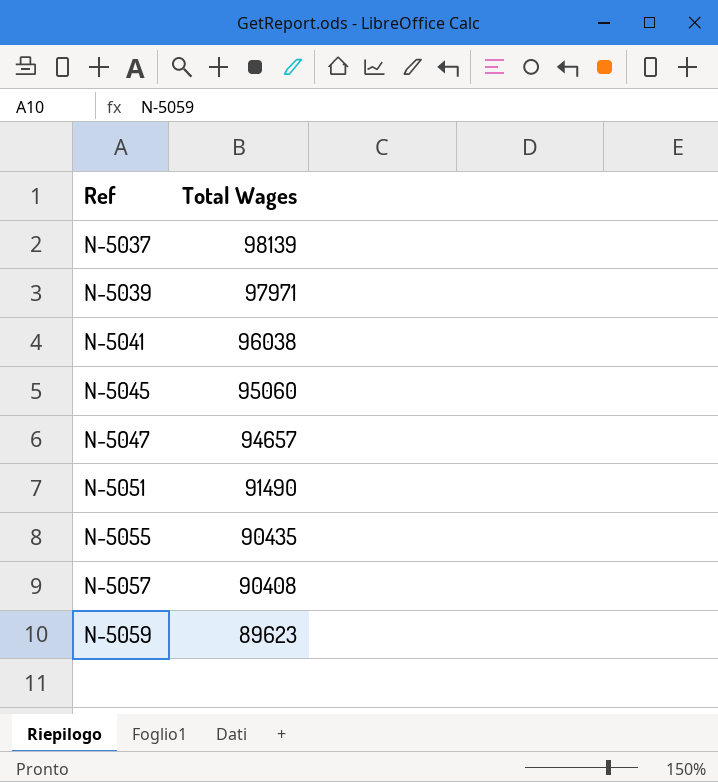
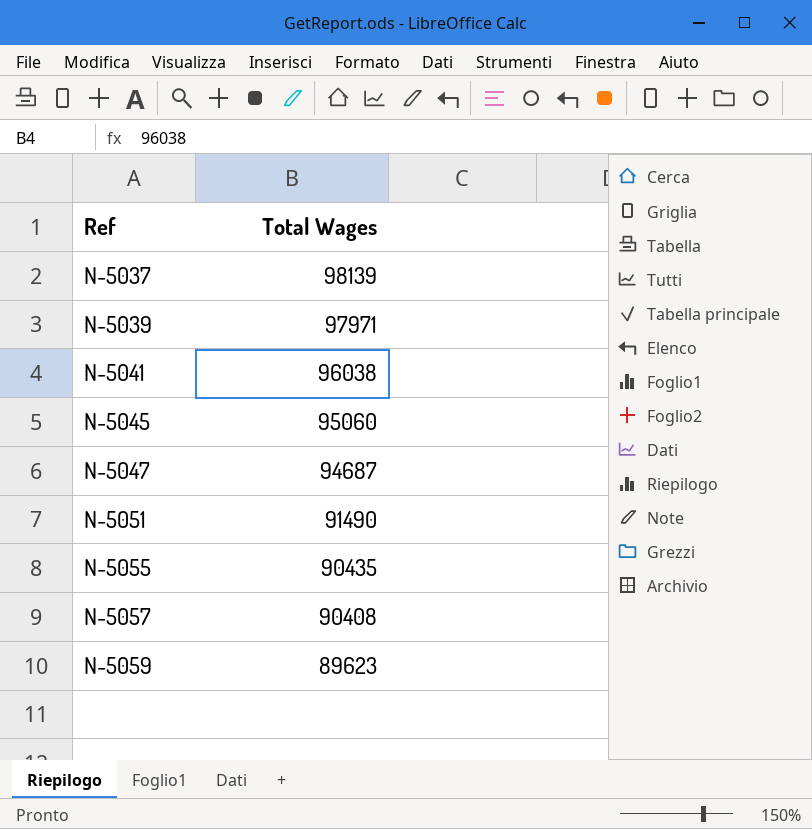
N-5047 | Total Wages: 94657 -> 94687

